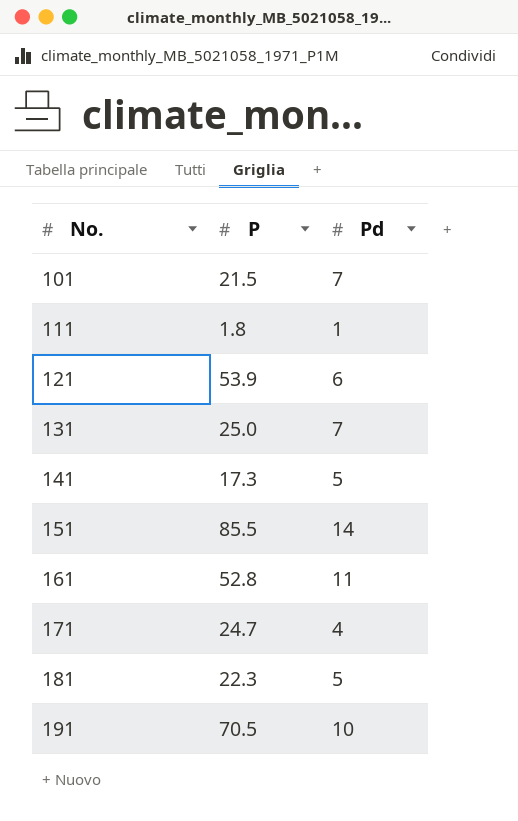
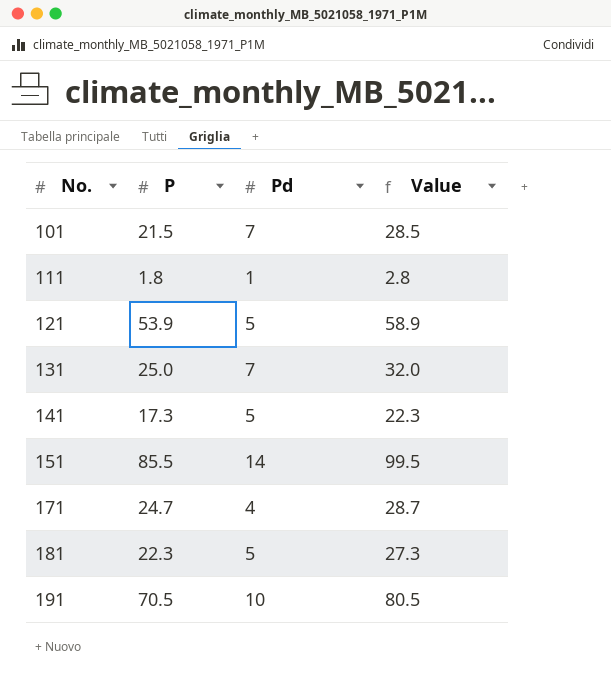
column Value | formula: none -> [P] + [Pd]
row 161: 52.8 | 11 -> none
121 | Pd: 6 -> 5

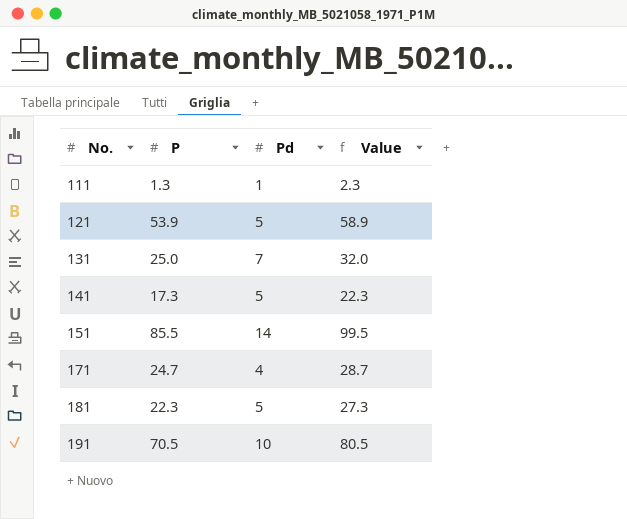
row 101: 21.5 | 7 | 28.5 -> none
111 | P: 1.8 -> 1.3
111 | Value: 2.8 -> 2.3

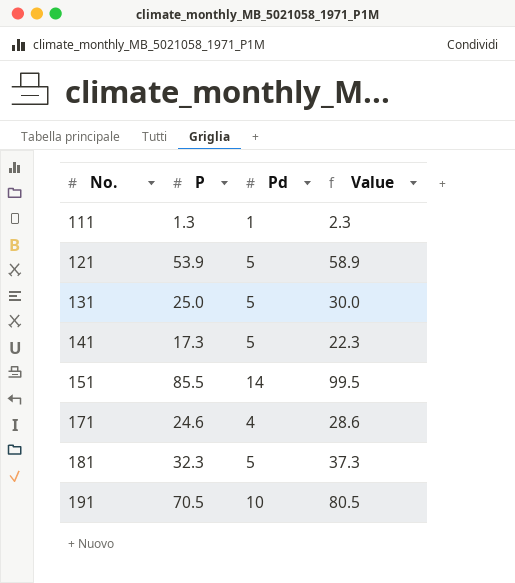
131 | Pd: 7 -> 5
131 | Value: 32.0 -> 30.0
171 | P: 24.7 -> 24.6
171 | Value: 28.7 -> 28.6
181 | P: 22.3 -> 32.3
181 | Value: 27.3 -> 37.3

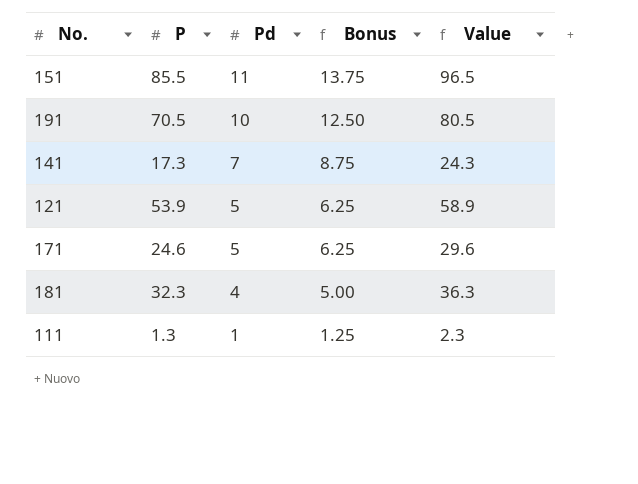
row order: No. ascending -> Pd descending
column Bonus | formula: none -> [Pd] * 1.25
row 131: 25.0 | 5 | 30.0 -> none
151 | Pd: 14 -> 11
151 | Value: 99.5 -> 96.5
141 | Pd: 5 -> 7
141 | Value: 22.3 -> 24.3
171 | Pd: 4 -> 5
171 | Value: 28.6 -> 29.6
181 | Pd: 5 -> 4
181 | Value: 37.3 -> 36.3

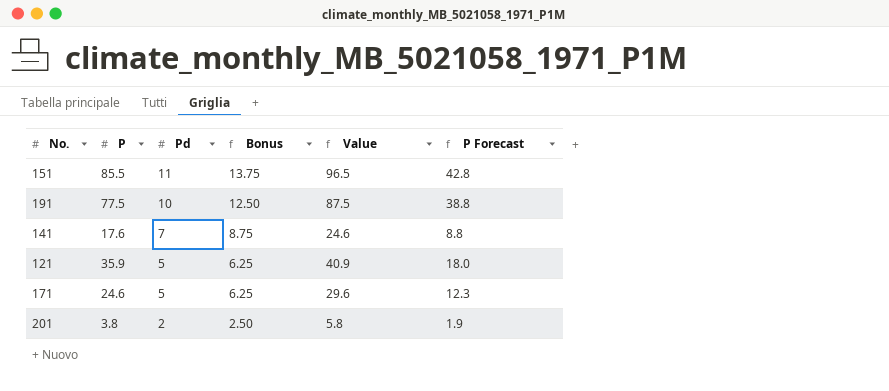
column P Forecast | formula: none -> [P] * 0.5
row 181: 32.3 | 4 | 5.00 | 36.3 -> none
row 111: 1.3 | 1 | 1.25 | 2.3 -> none
191 | P: 70.5 -> 77.5
191 | Value: 80.5 -> 87.5
141 | P: 17.3 -> 17.6
141 | Value: 24.3 -> 24.6
121 | P: 53.9 -> 35.9
121 | Value: 58.9 -> 40.9
row 201: none -> 3.8 | 2 | 2.50 | 5.8 | 1.9

